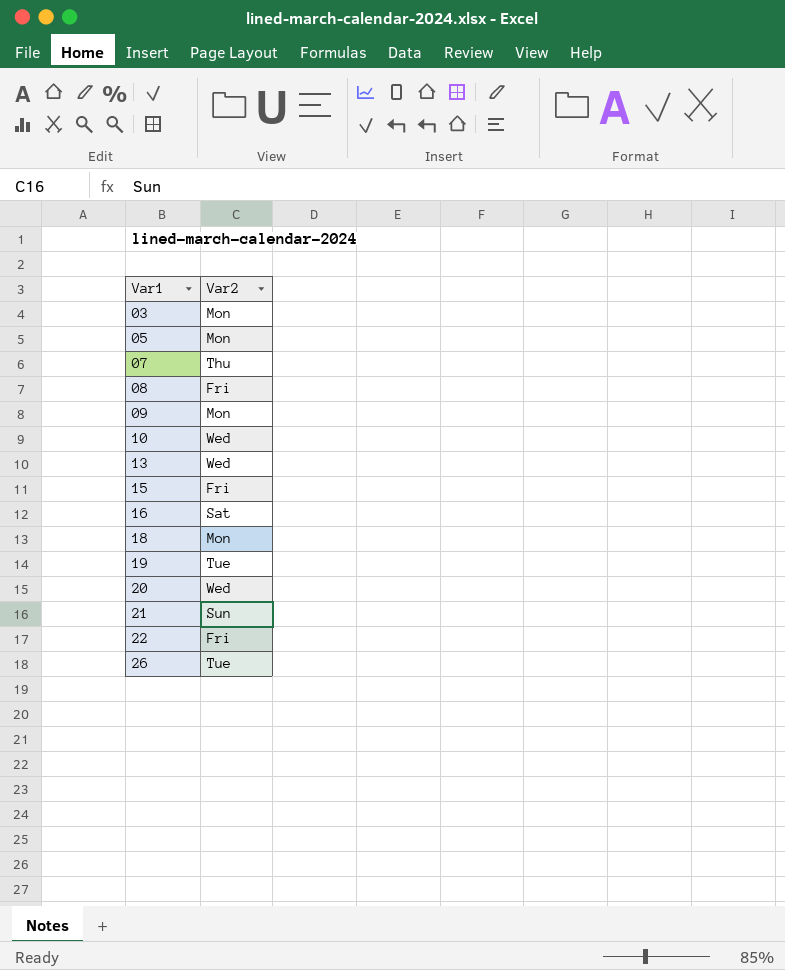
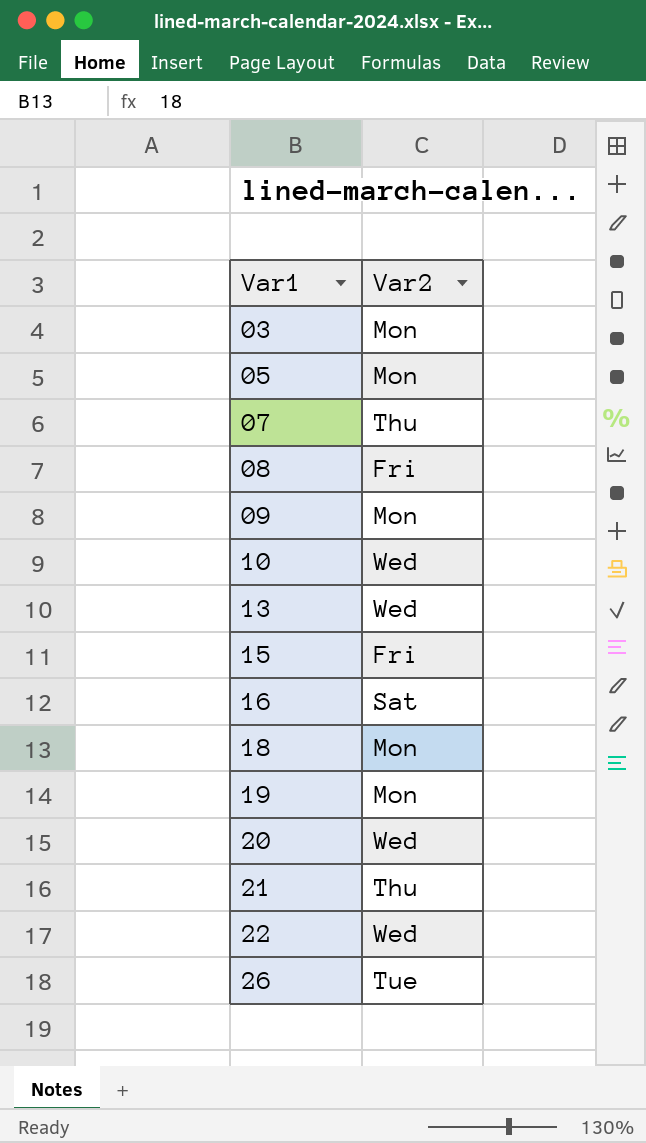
19 | Var2: Tue -> Mon
21 | Var2: Sun -> Thu
22 | Var2: Fri -> Wed

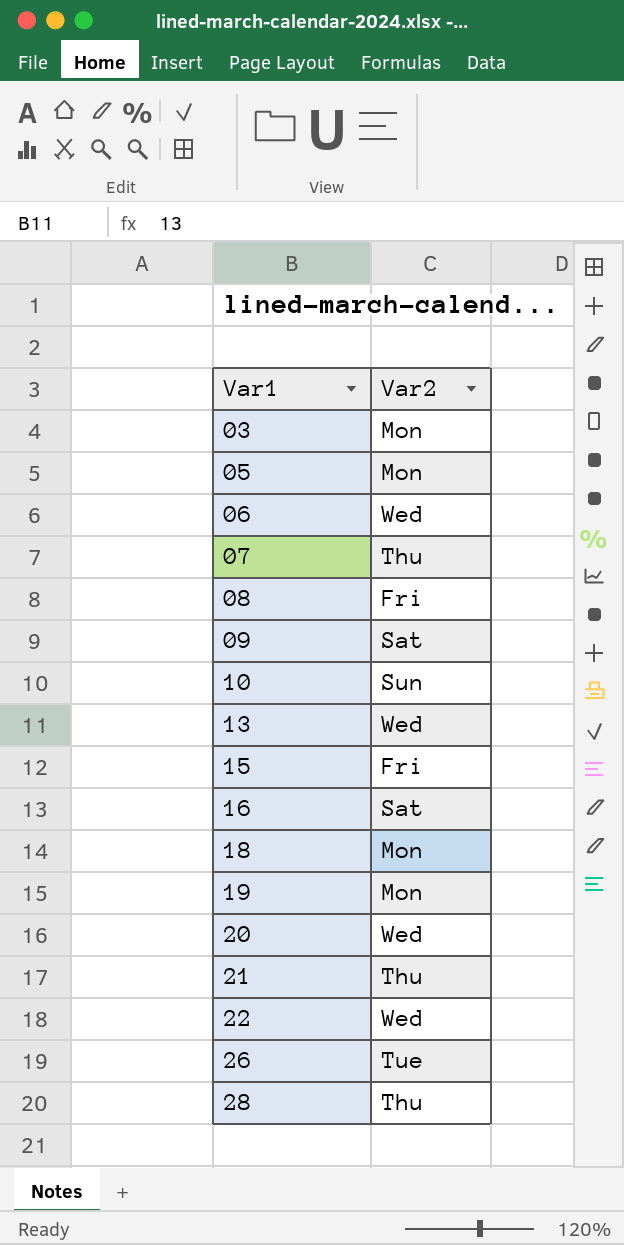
row 06: none -> Wed
09 | Var2: Mon -> Sat
10 | Var2: Wed -> Sun
row 28: none -> Thu

